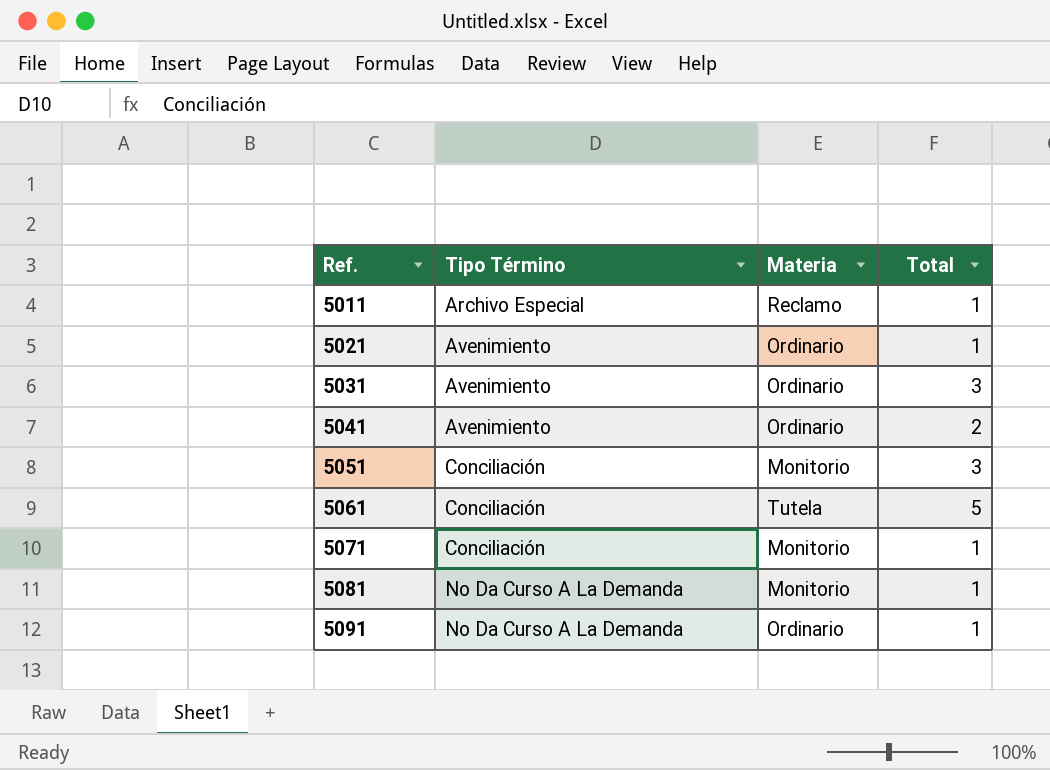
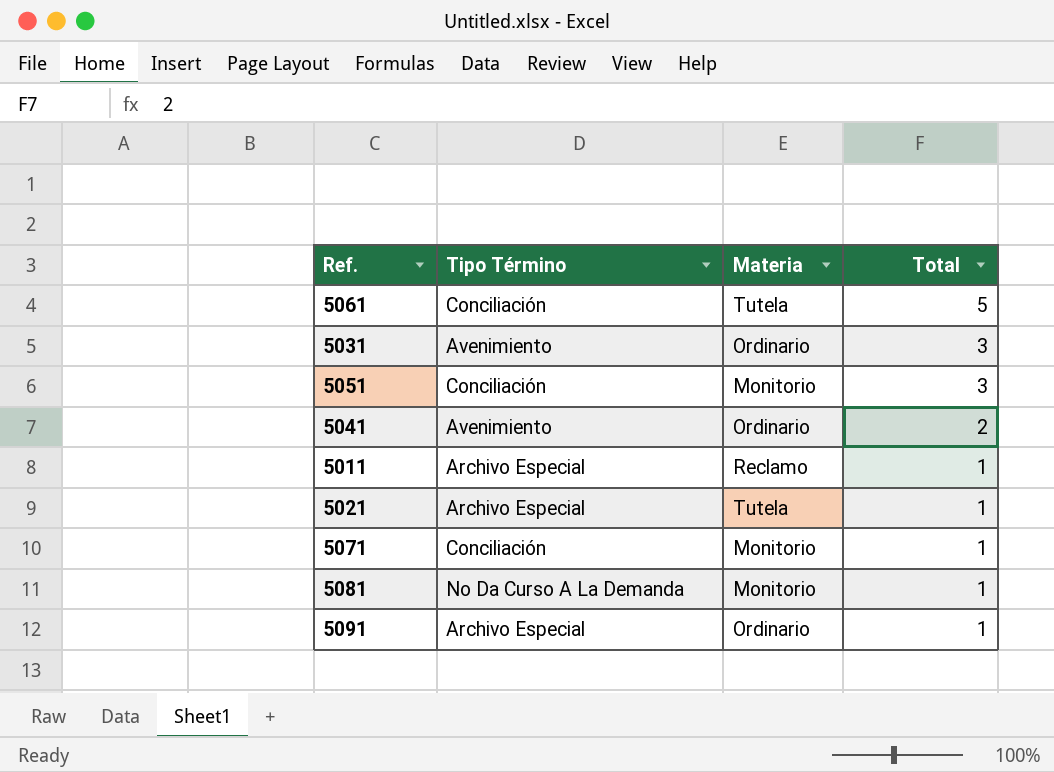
row order: Ref. ascending -> Total descending
5021 | Tipo Término: Avenimiento -> Archivo Especial
5021 | Materia: Ordinario -> Tutela
5091 | Tipo Término: No Da Curso A La Demanda -> Archivo Especial

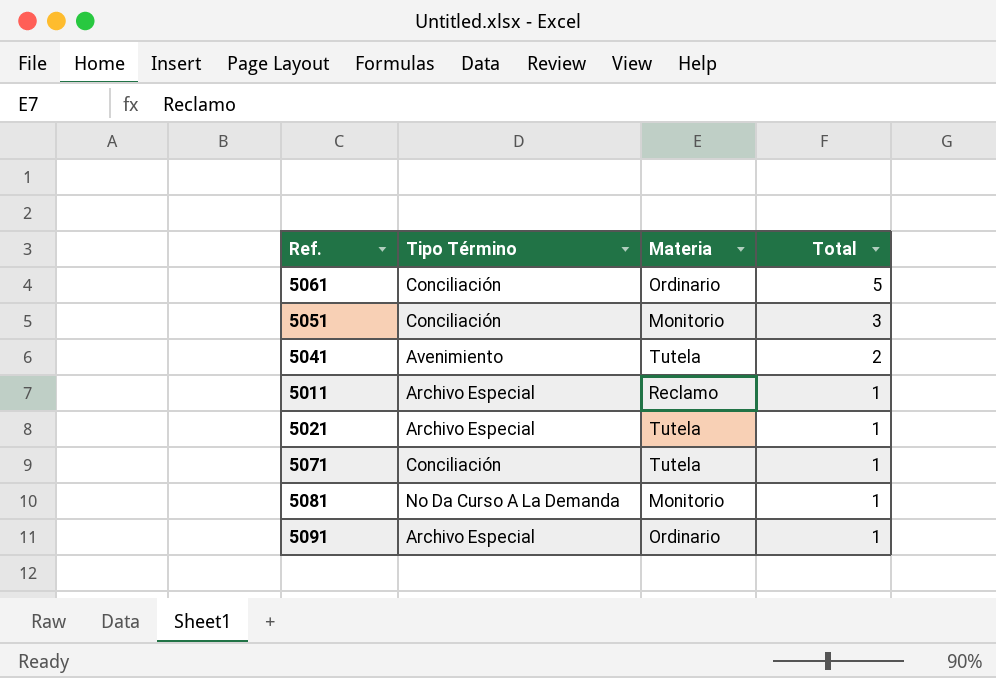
row 5031: Avenimiento | Ordinario | 3 -> none
5061 | Materia: Tutela -> Ordinario
5041 | Materia: Ordinario -> Tutela
5071 | Materia: Monitorio -> Tutela

